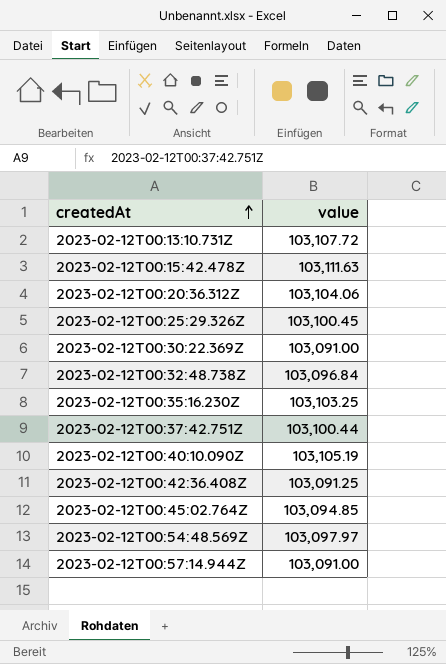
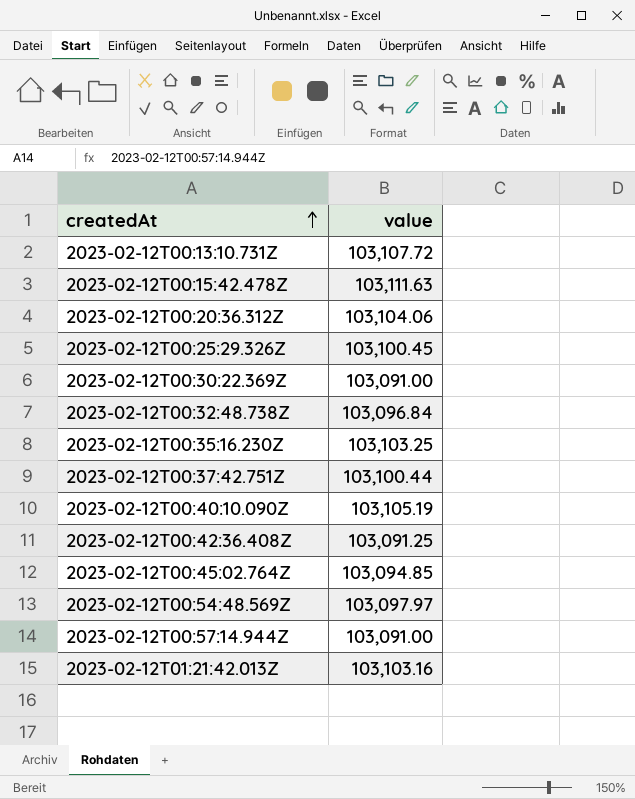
row 2023-02-12T01:21:42.013Z: none -> 103,103.16

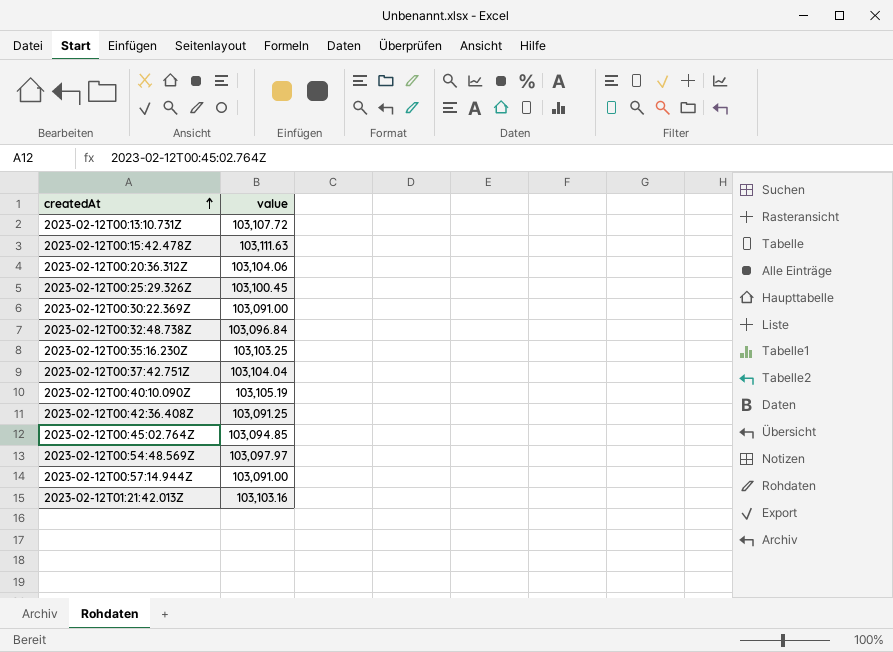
2023-02-12T00:37:42.751Z | value: 103,100.44 -> 103,104.04

